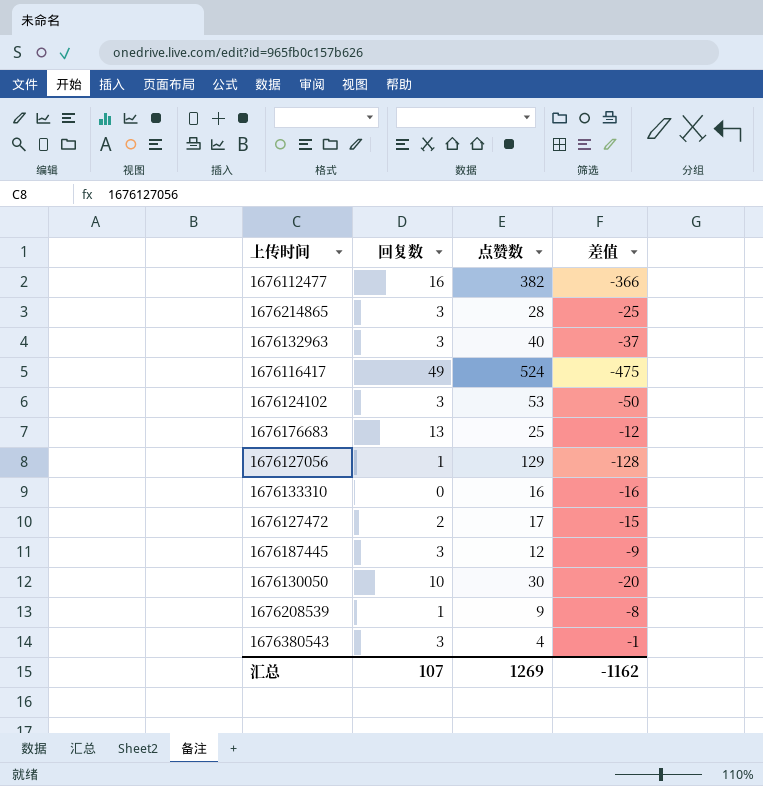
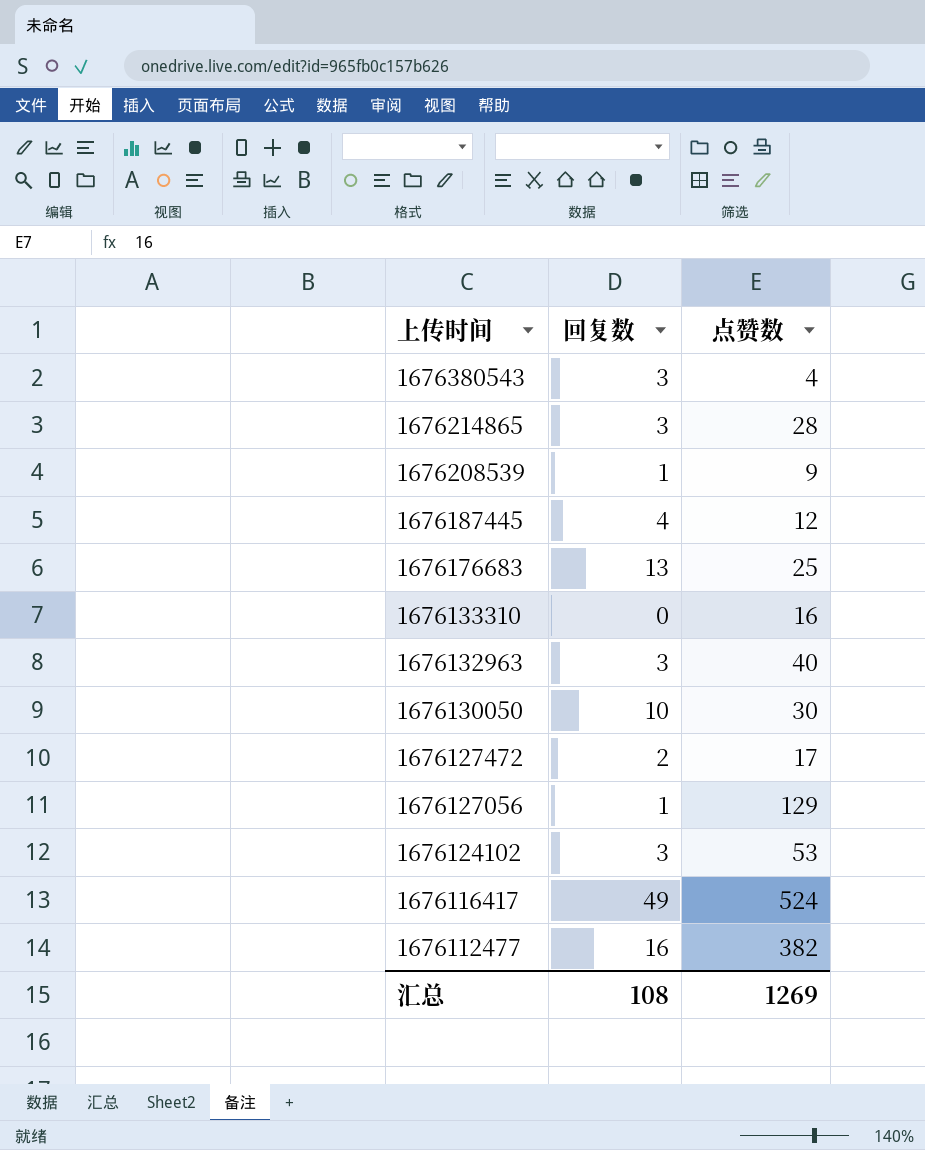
row order: none -> 上传时间 descending
column 差值 | formula: [回复数] - [点赞数] -> none
1676187445 | 回复数: 3 -> 4
汇总 | 回复数: 107 -> 108

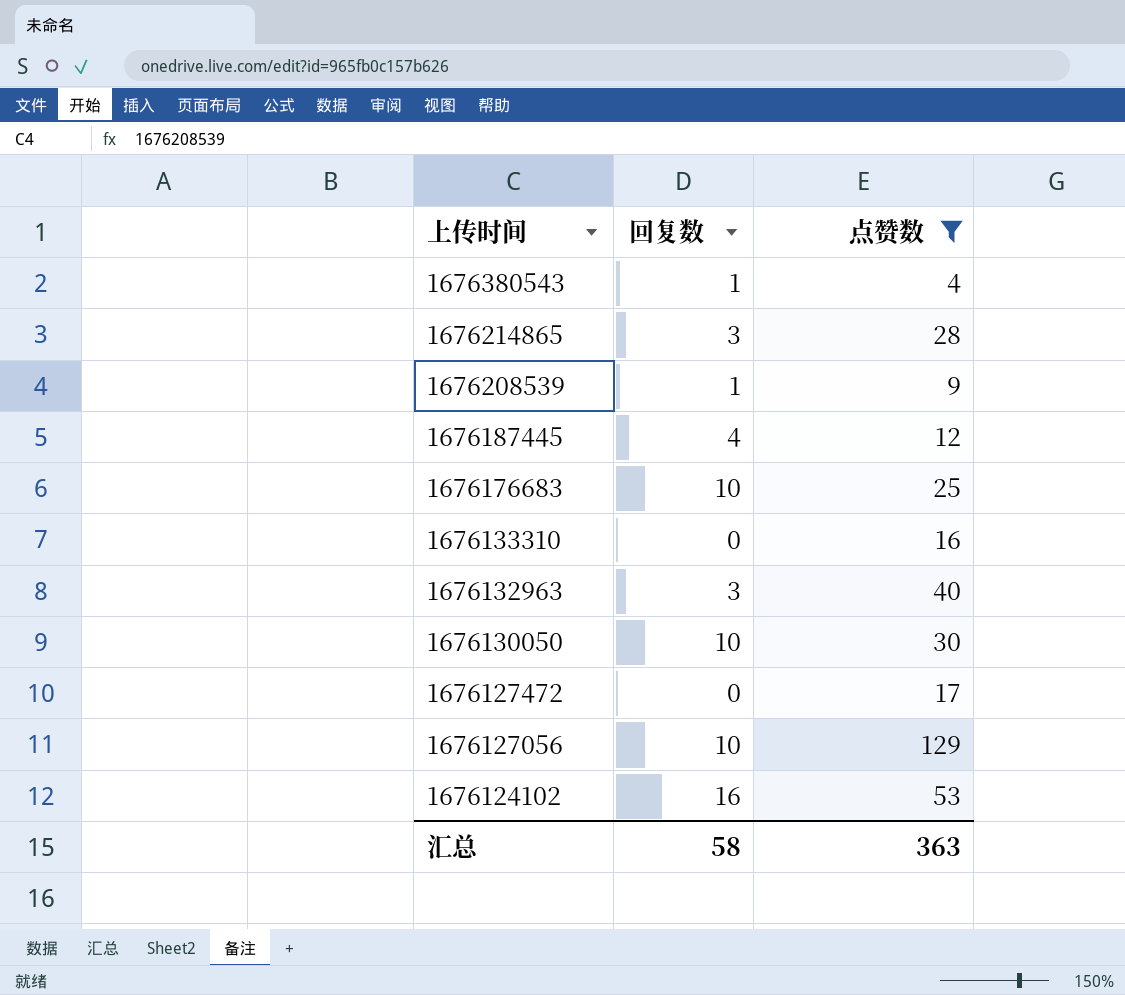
filter: none -> 点赞数 <= 129
1676380543 | 回复数: 3 -> 1
1676176683 | 回复数: 13 -> 10
1676127472 | 回复数: 2 -> 0
1676127056 | 回复数: 1 -> 10
1676124102 | 回复数: 3 -> 16
汇总 | 回复数: 108 -> 58
汇总 | 点赞数: 1269 -> 363

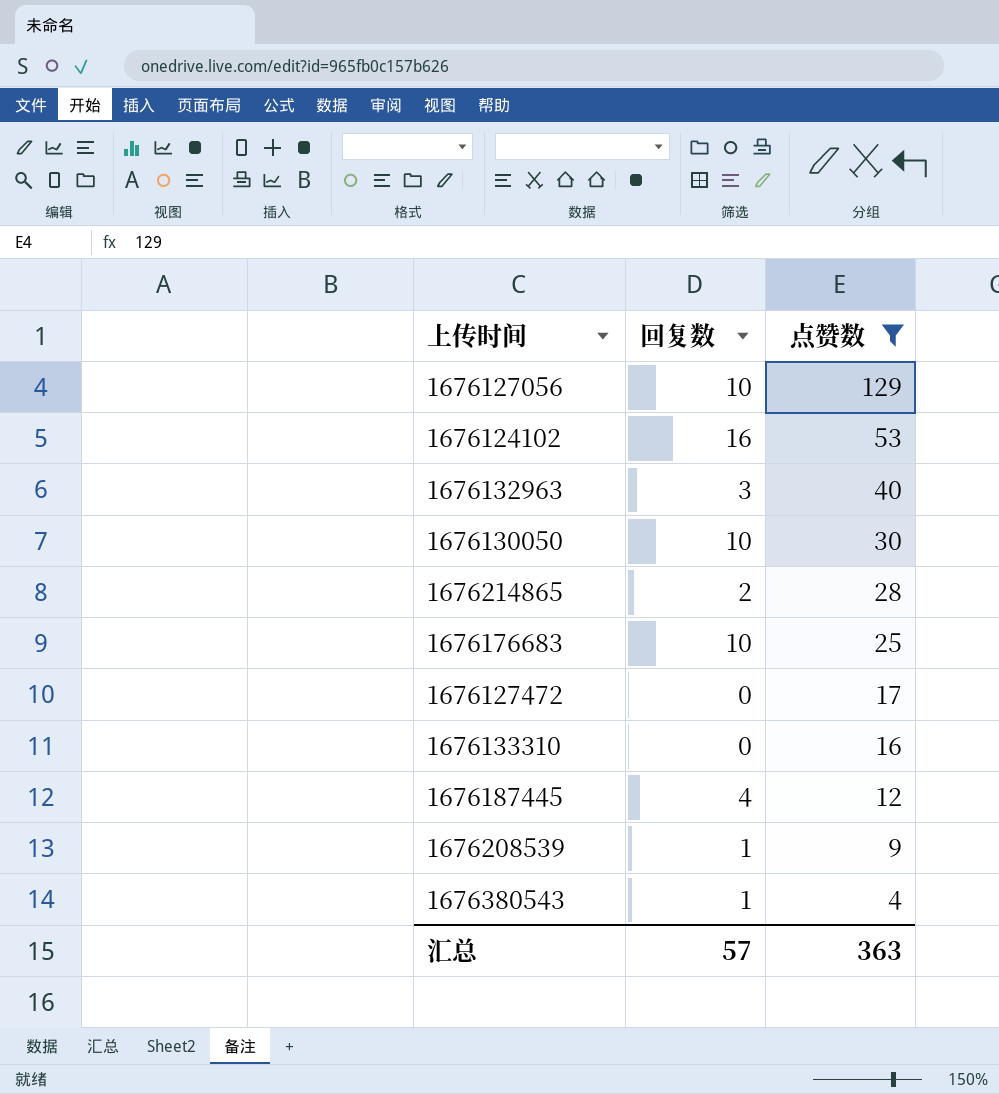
row order: 上传时间 descending -> 点赞数 descending
1676214865 | 回复数: 3 -> 2
汇总 | 回复数: 58 -> 57

